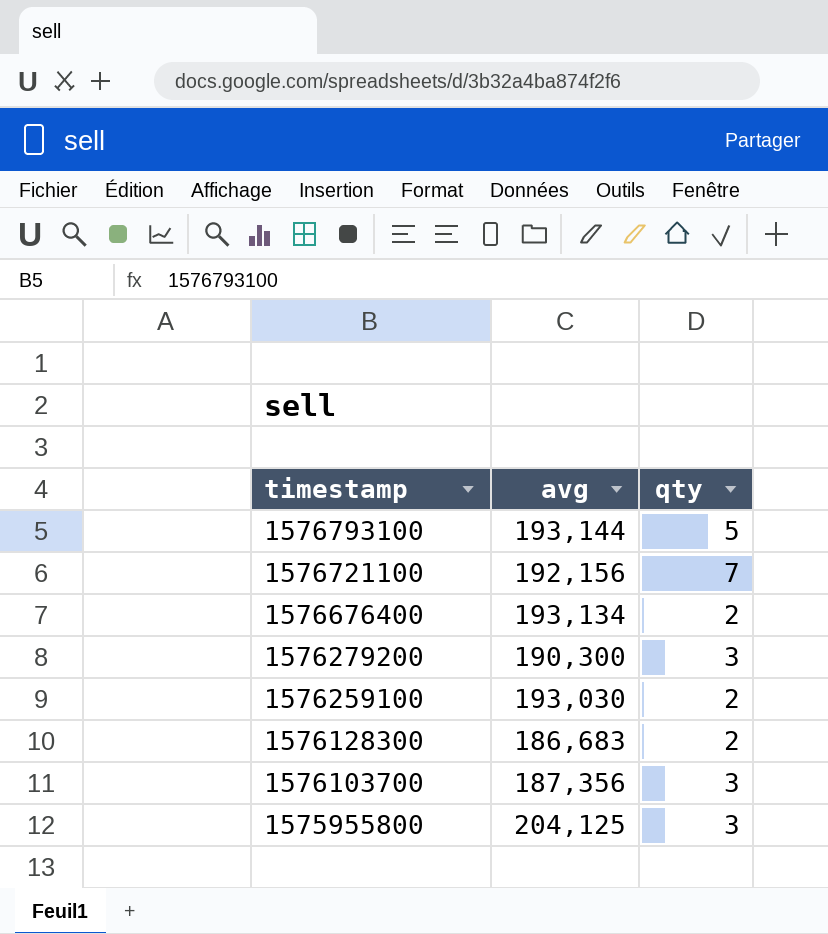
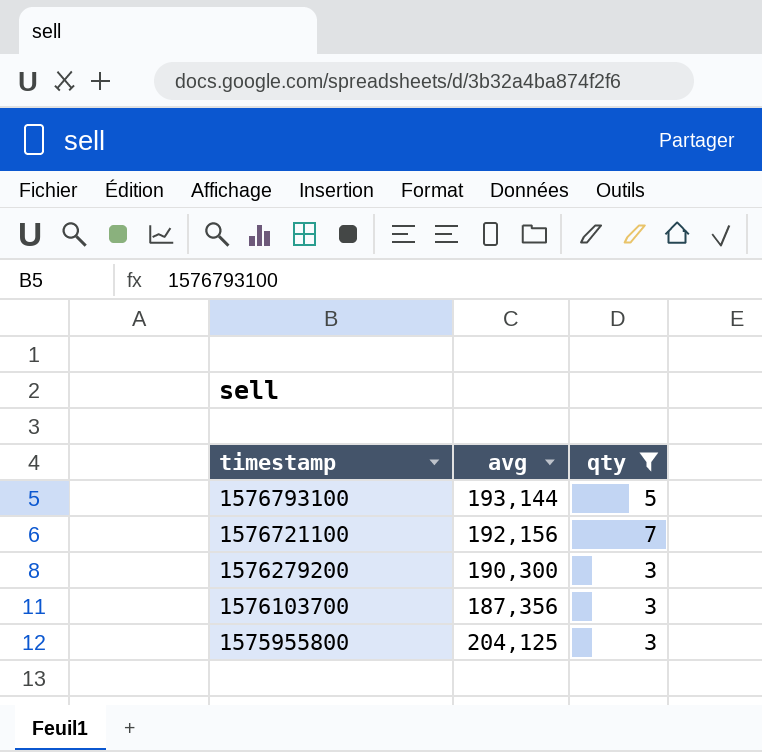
filter: none -> qty != 2

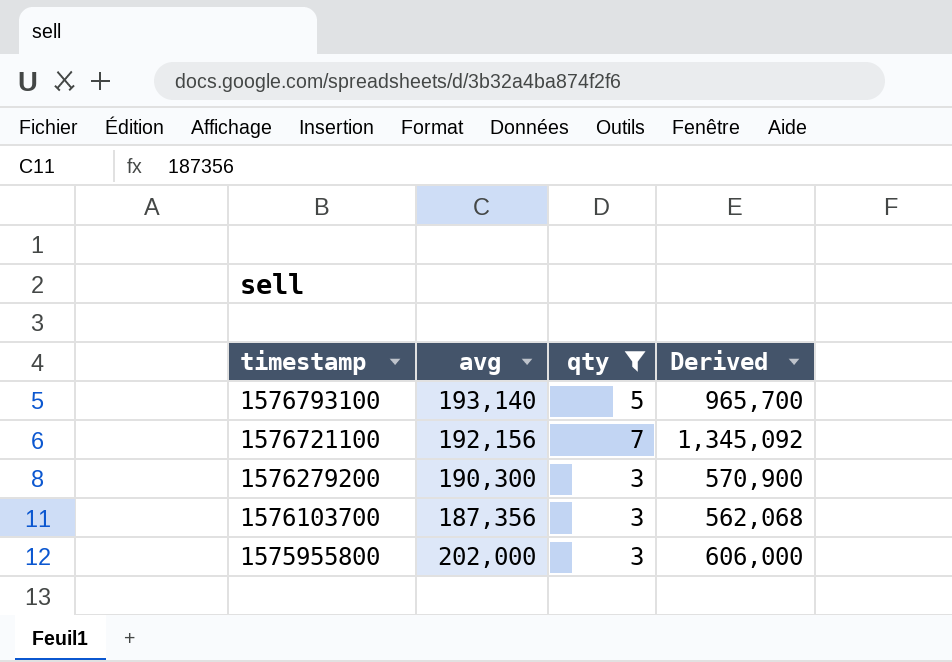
column Derived | formula: none -> [avg] * [qty]
1576793100 | avg: 193,144 -> 193,140
1575955800 | avg: 204,125 -> 202,000

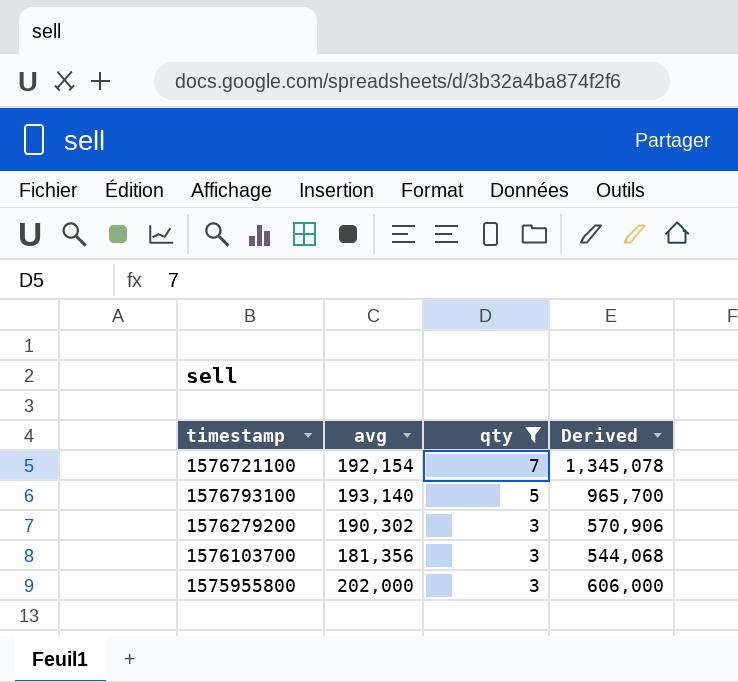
row order: timestamp descending -> qty descending
1576721100 | avg: 192,156 -> 192,154
1576721100 | Derived: 1,345,092 -> 1,345,078
1576279200 | avg: 190,300 -> 190,302
1576279200 | Derived: 570,900 -> 570,906
1576103700 | avg: 187,356 -> 181,356
1576103700 | Derived: 562,068 -> 544,068

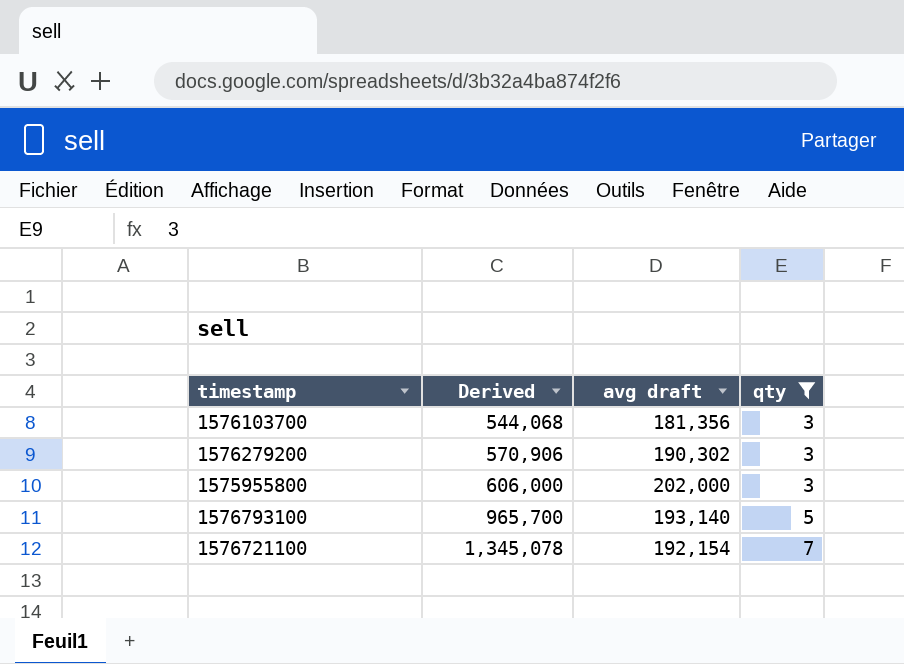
row order: qty descending -> Derived ascending
column Derived | position: 4 -> 2
column name: avg -> avg draft

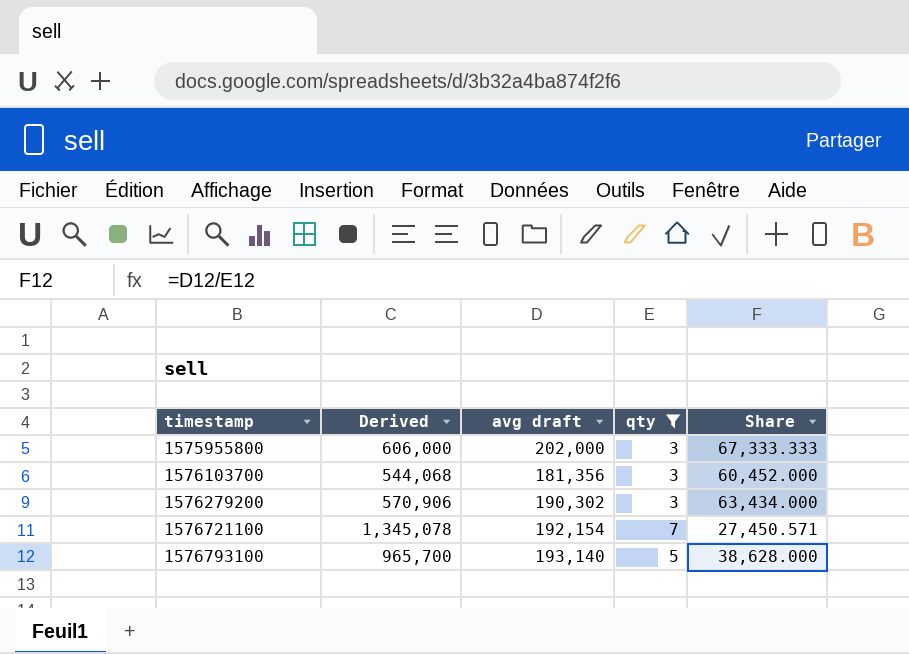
row order: Derived ascending -> timestamp ascending
column Share | formula: none -> [avg draft] / [qty]

